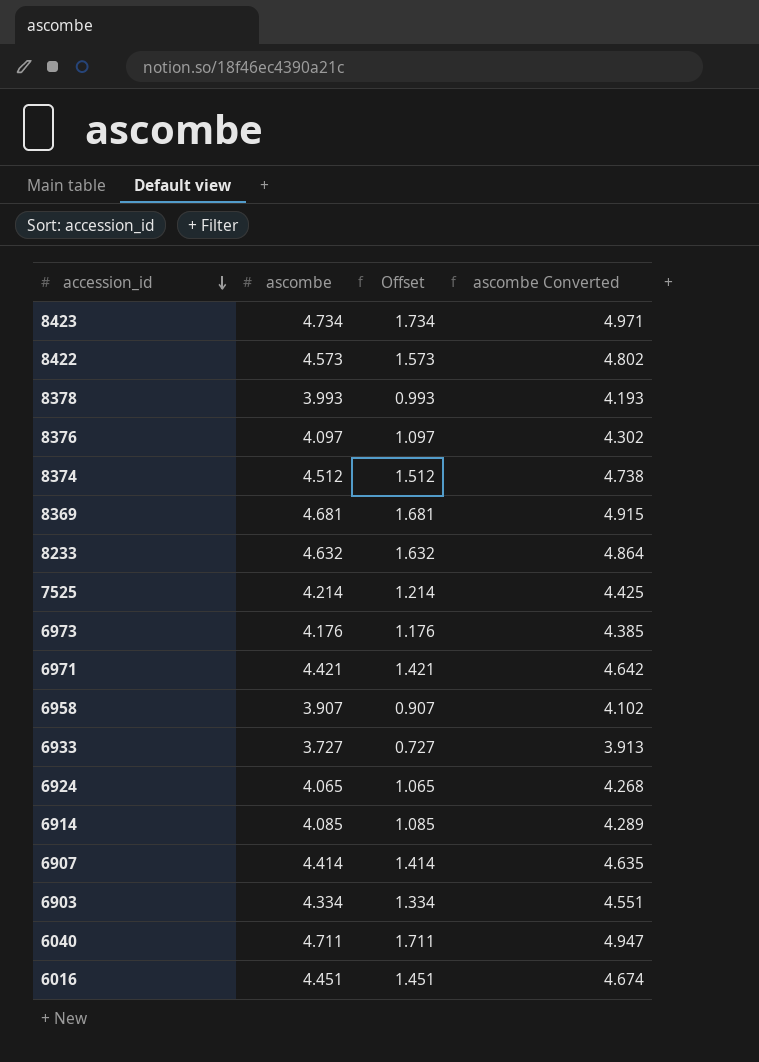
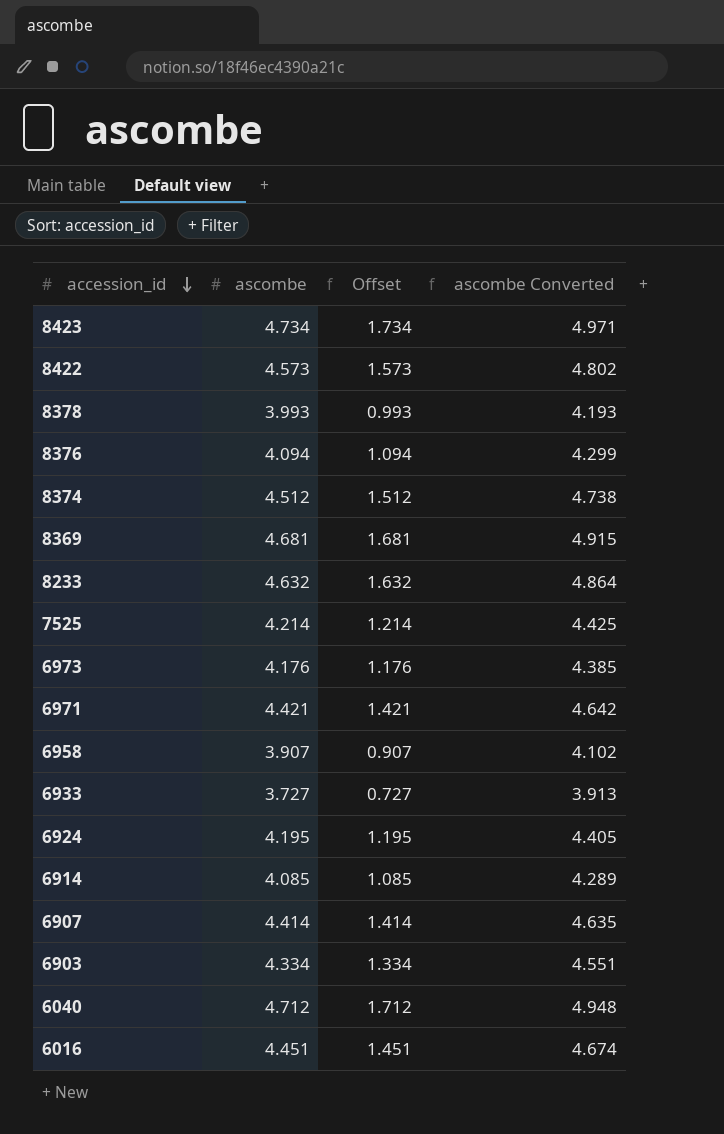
8376 | ascombe: 4.097 -> 4.094
8376 | Offset: 1.097 -> 1.094
8376 | ascombe Converted: 4.302 -> 4.299
6924 | ascombe: 4.065 -> 4.195
6924 | Offset: 1.065 -> 1.195
6924 | ascombe Converted: 4.268 -> 4.405
6040 | ascombe: 4.711 -> 4.712
6040 | Offset: 1.711 -> 1.712
6040 | ascombe Converted: 4.947 -> 4.948

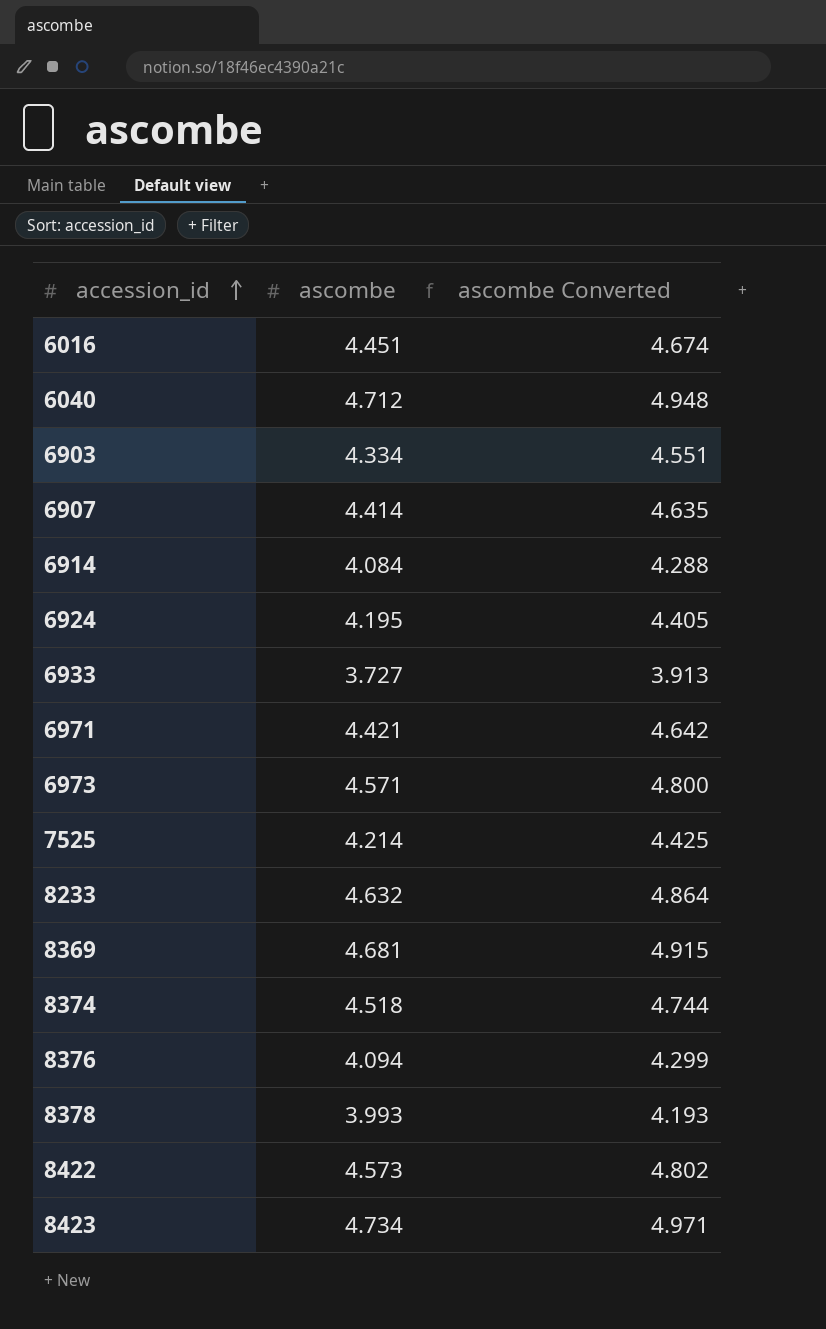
row order: accession_id descending -> accession_id ascending
column Offset | formula: [ascombe] - 3 -> none
row 6958: 3.907 | 0.907 | 4.102 -> none
6914 | ascombe: 4.085 -> 4.084
6914 | ascombe Converted: 4.289 -> 4.288
6973 | ascombe: 4.176 -> 4.571
6973 | ascombe Converted: 4.385 -> 4.800
8374 | ascombe: 4.512 -> 4.518
8374 | ascombe Converted: 4.738 -> 4.744

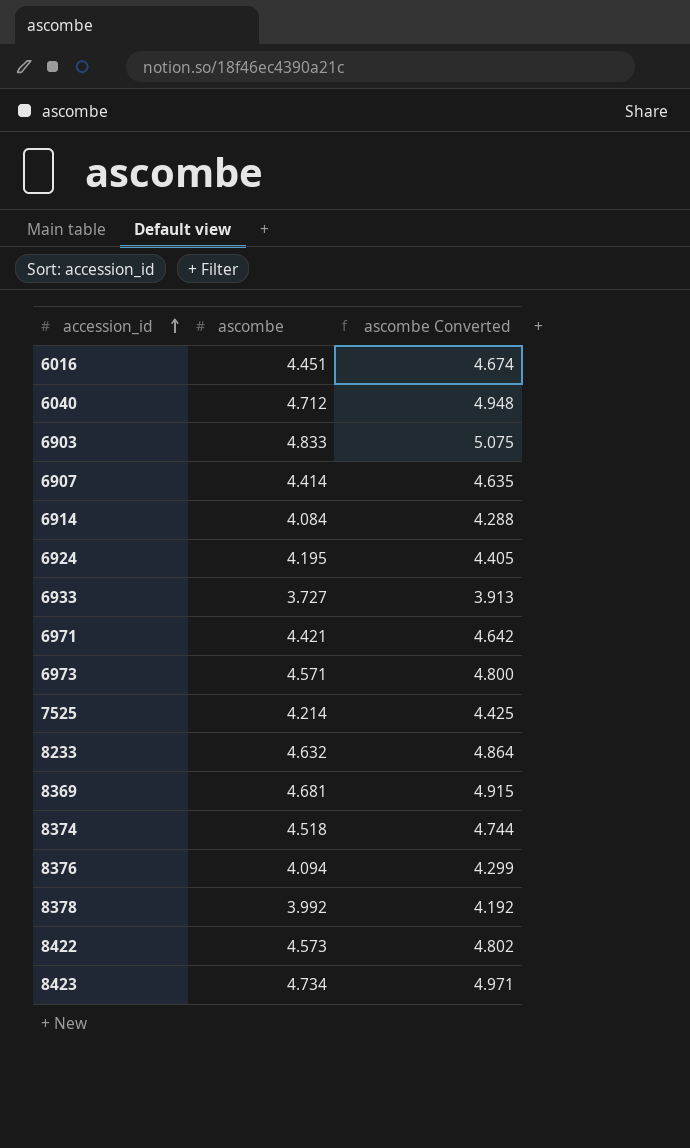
6903 | ascombe: 4.334 -> 4.833
6903 | ascombe Converted: 4.551 -> 5.075
8378 | ascombe: 3.993 -> 3.992
8378 | ascombe Converted: 4.193 -> 4.192

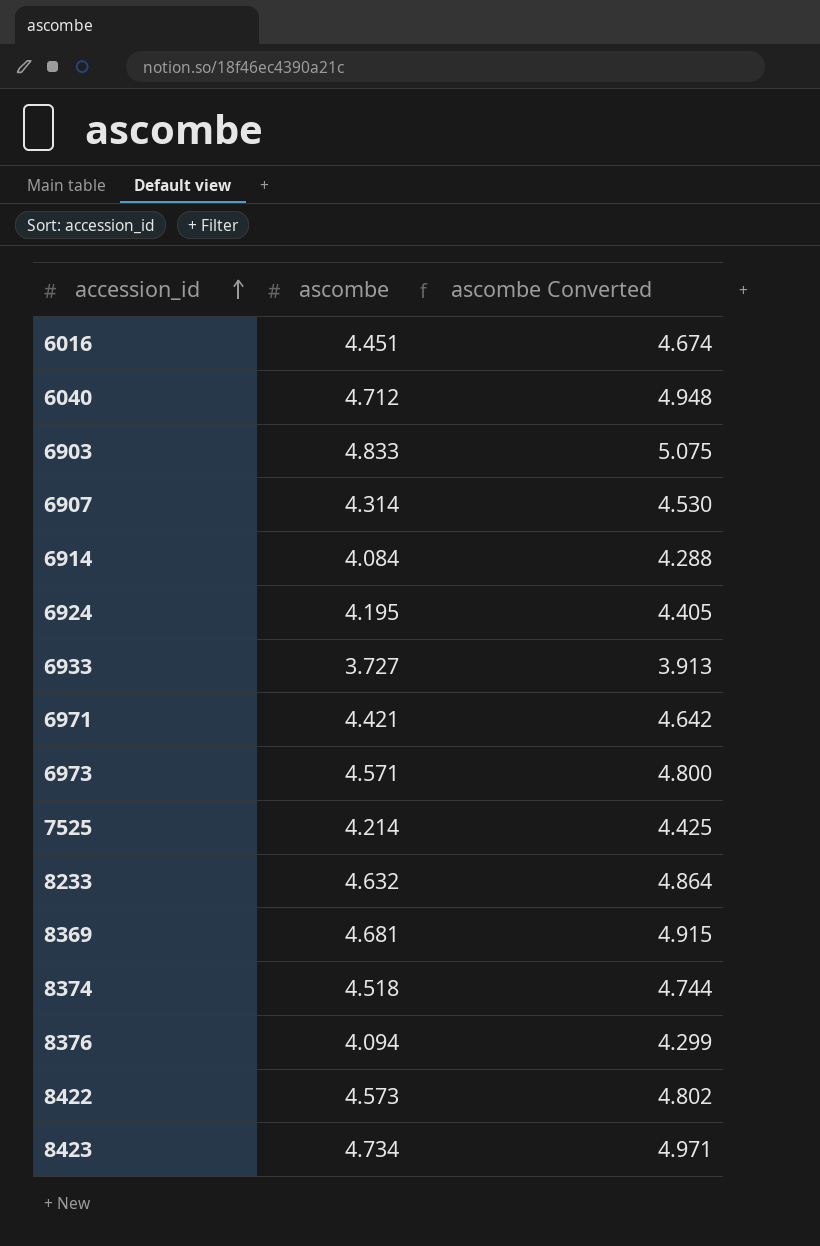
row 8378: 3.992 | 4.192 -> none
6907 | ascombe: 4.414 -> 4.314
6907 | ascombe Converted: 4.635 -> 4.530

